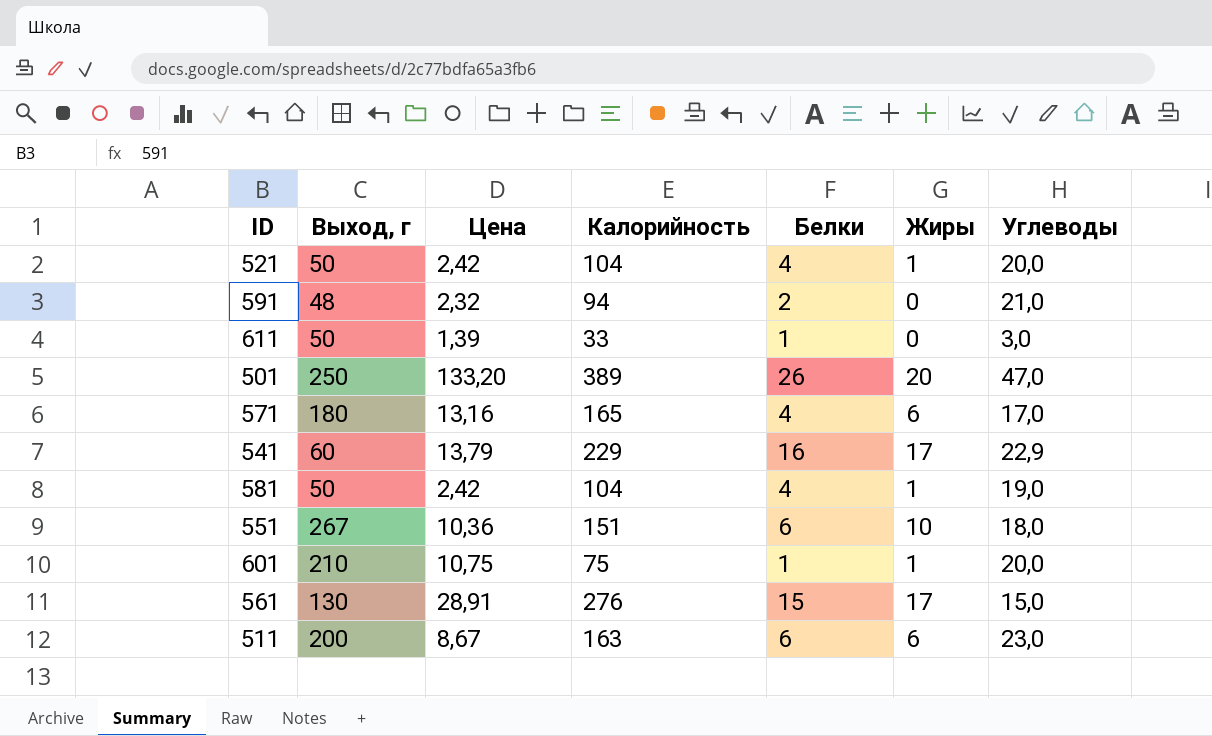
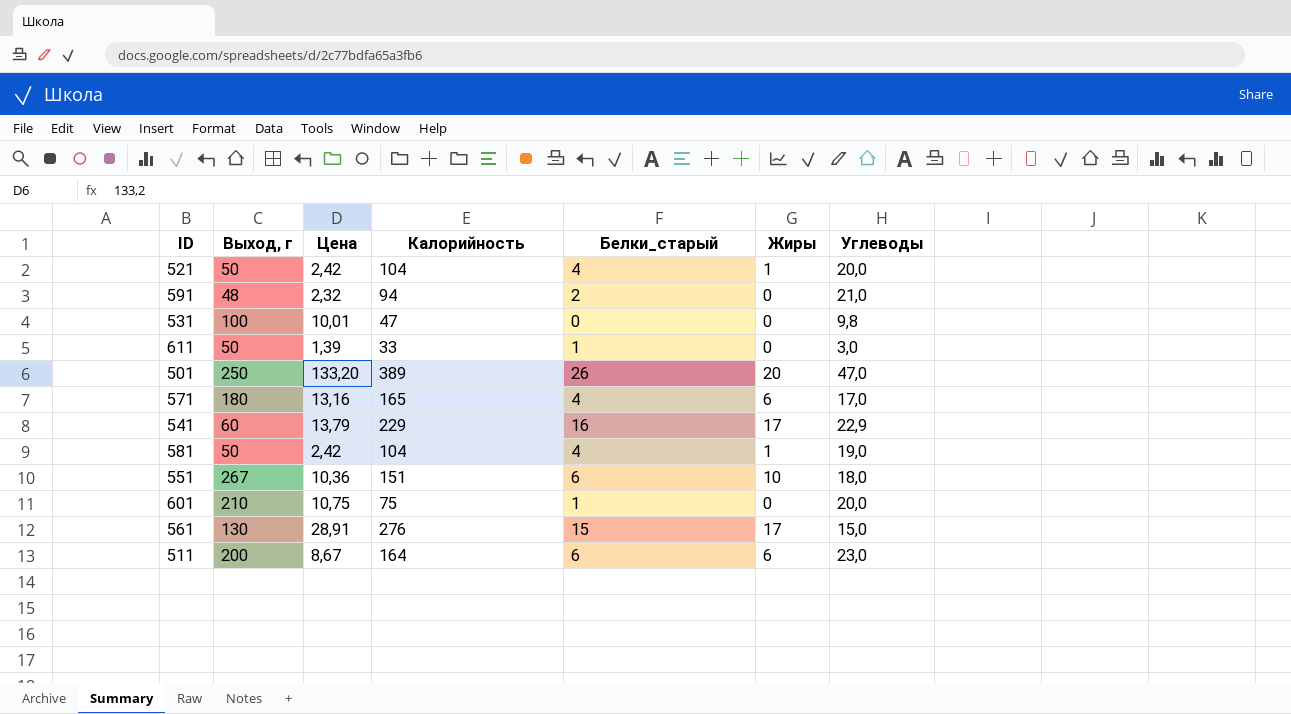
column name: Белки -> Белки_старый
row 531: none -> 100 | 10,01 | 47 | 0 | 0 | 9,8
601 | Жиры: 1 -> 0
511 | Калорийность: 163 -> 164

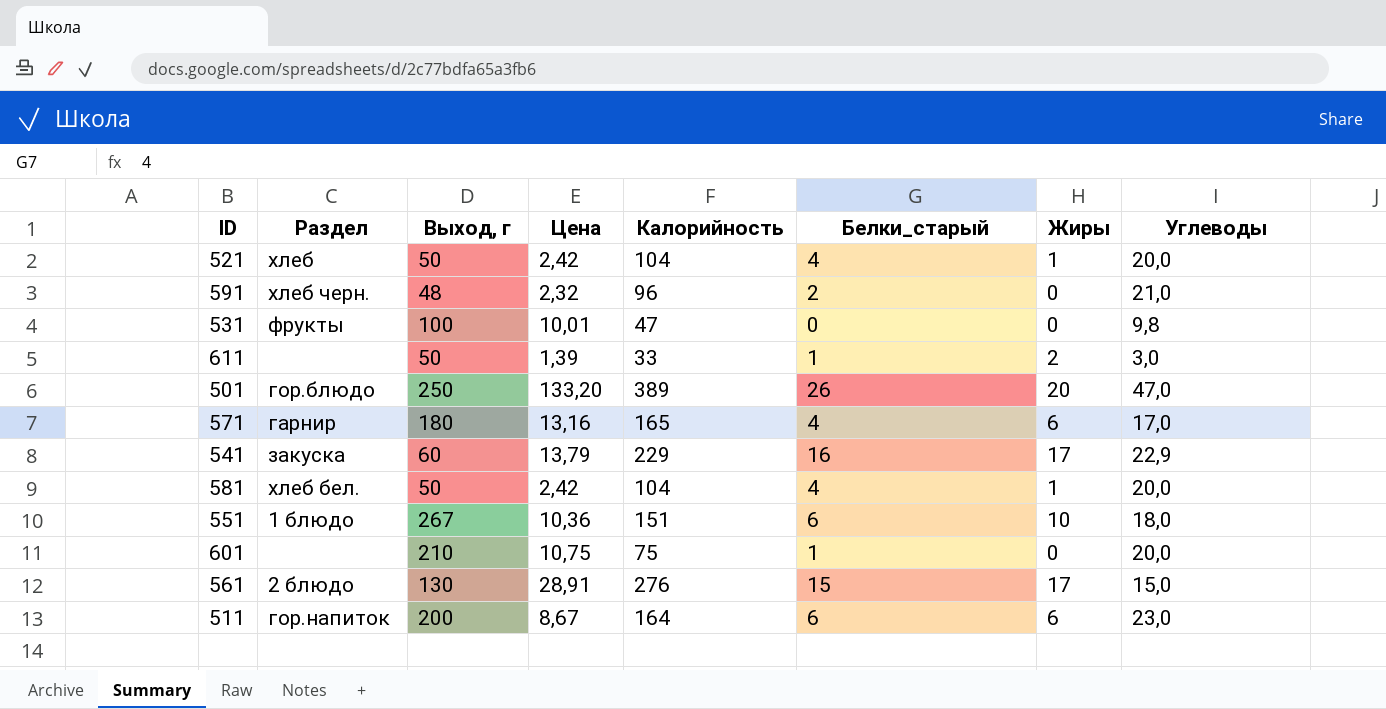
column Раздел | position: none -> 2
591 | Калорийность: 94 -> 96
611 | Жиры: 0 -> 2
581 | Углеводы: 19,0 -> 20,0

